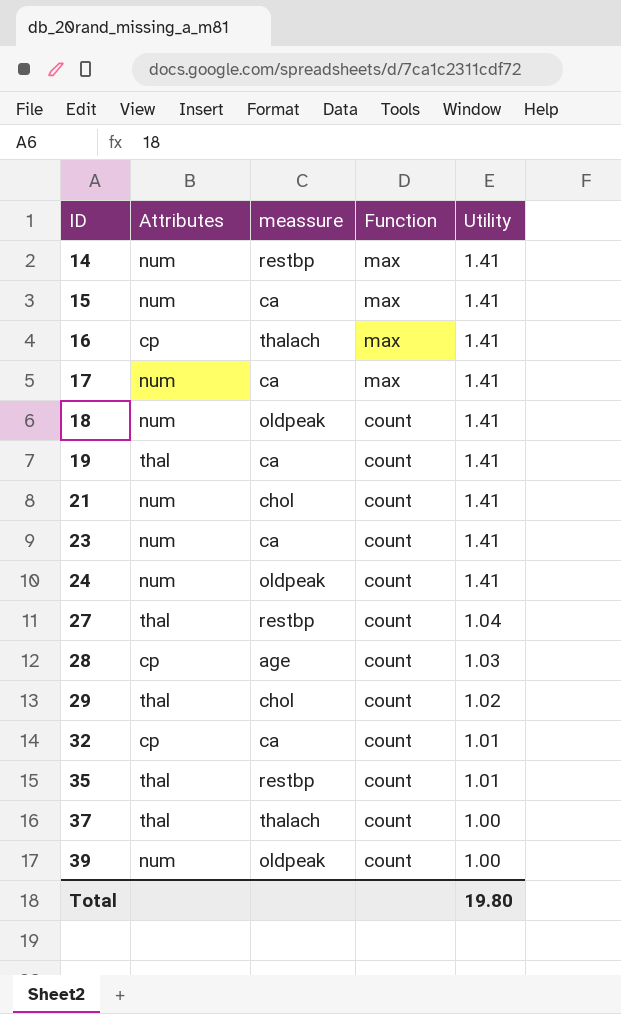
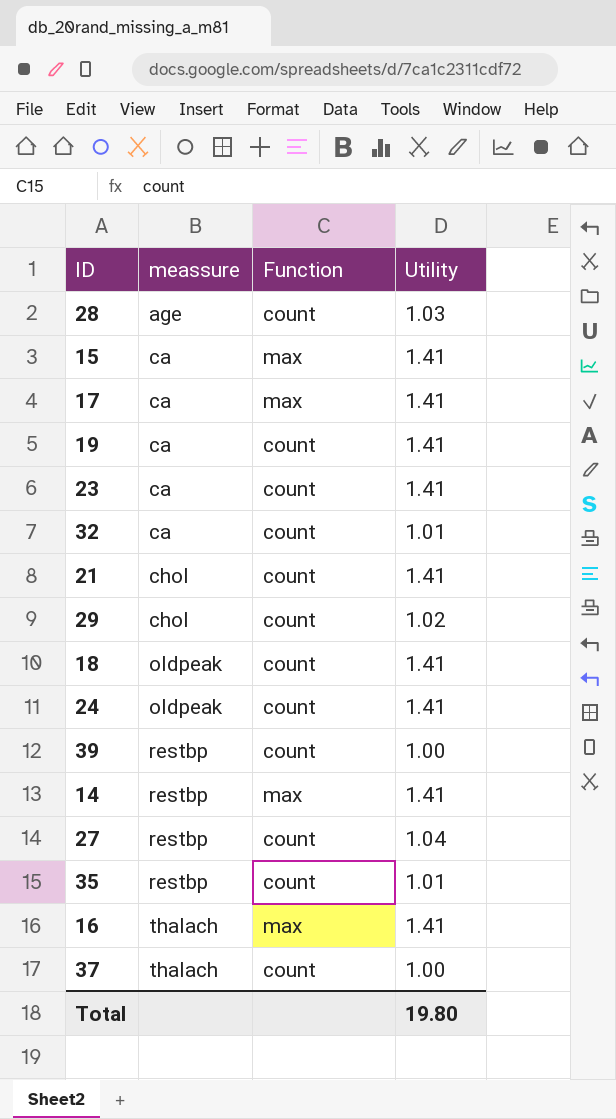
row order: ID ascending -> meassure ascending
column Attributes | position: 2 -> none
39 | meassure: oldpeak -> restbp

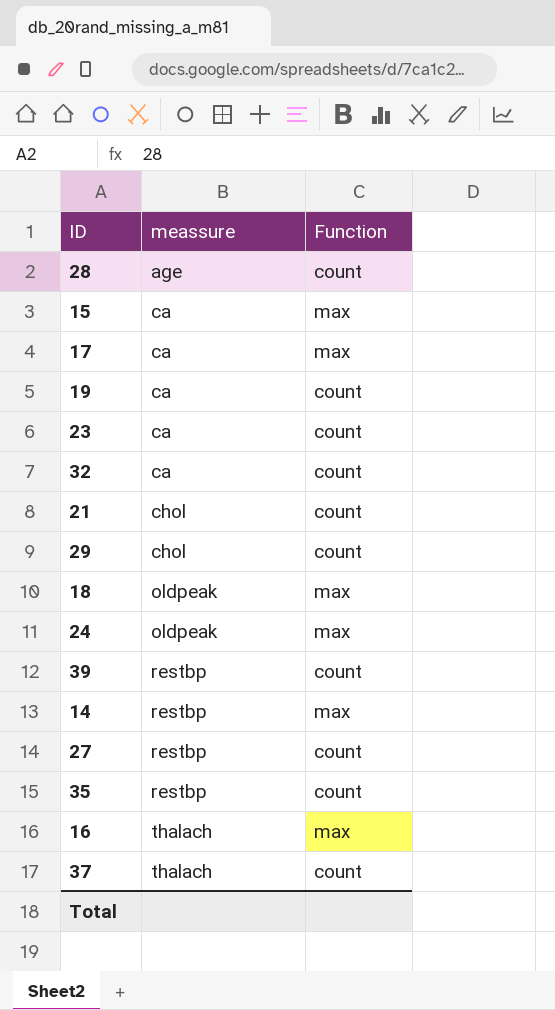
column Utility | position: 4 -> none
18 | Function: count -> max
24 | Function: count -> max

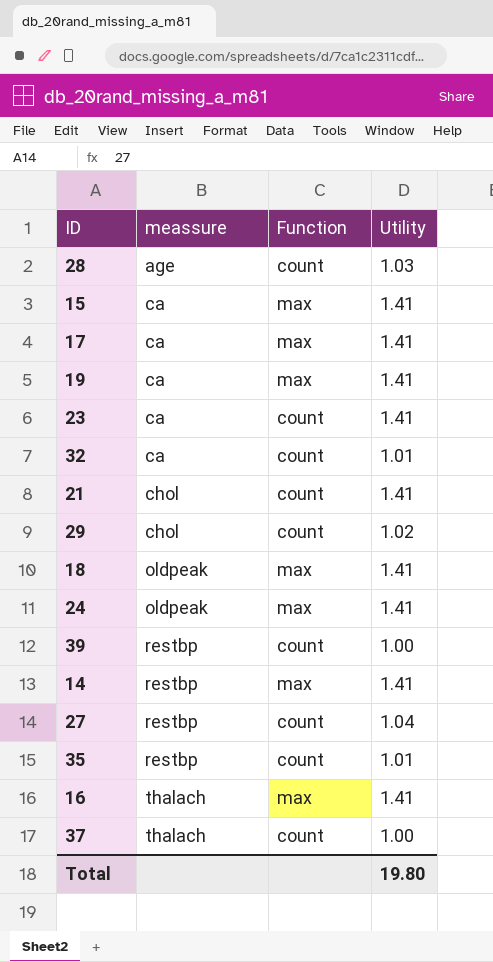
column Utility | position: none -> 4
19 | Function: count -> max

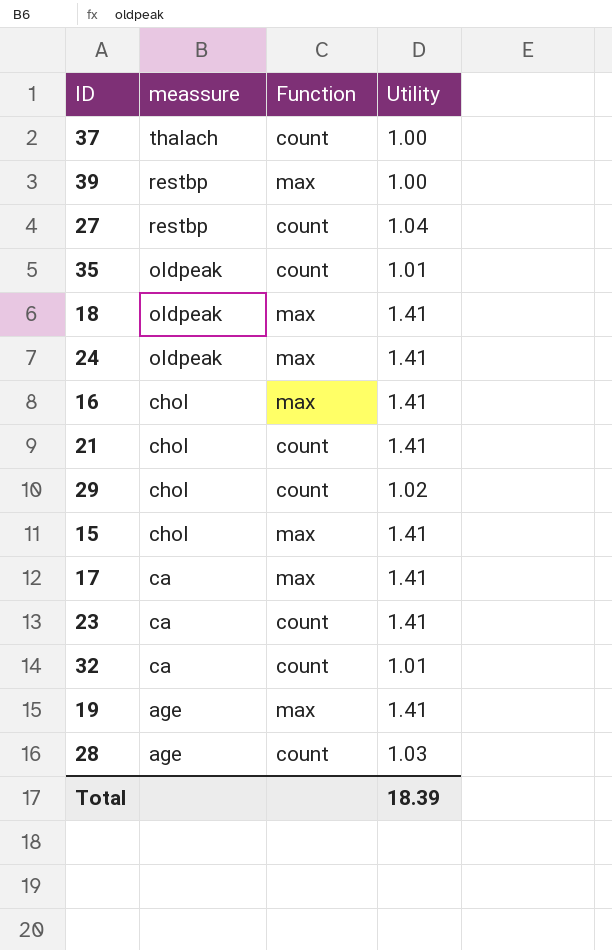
row order: meassure ascending -> meassure descending
row 14: restbp | max | 1.41 -> none
39 | Function: count -> max
35 | meassure: restbp -> oldpeak
16 | meassure: thalach -> chol
15 | meassure: ca -> chol
19 | meassure: ca -> age
Total | Utility: 19.80 -> 18.39

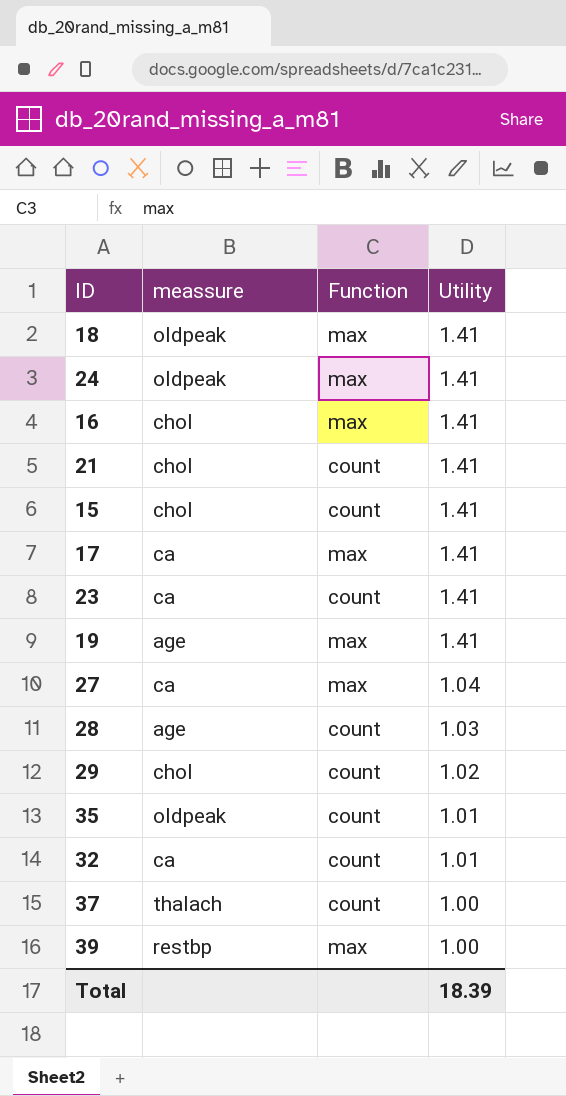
row order: meassure descending -> Utility descending
15 | Function: max -> count
27 | meassure: restbp -> ca
27 | Function: count -> max

